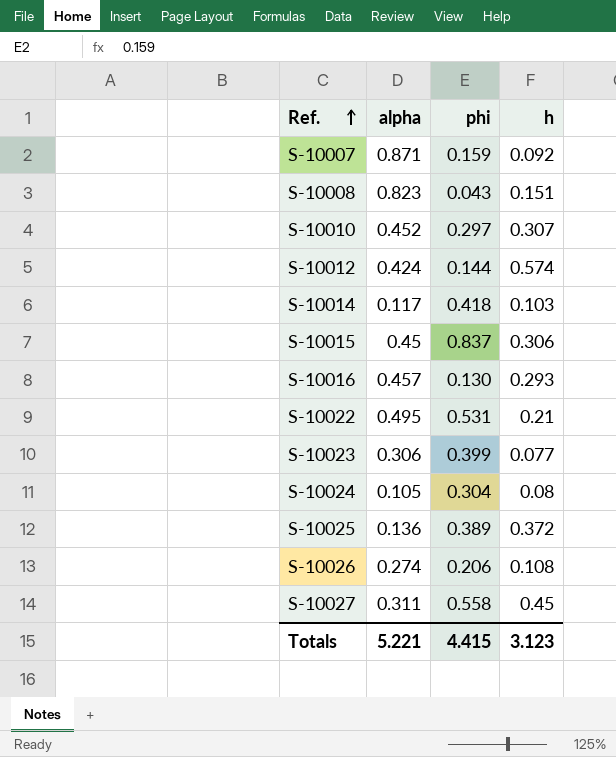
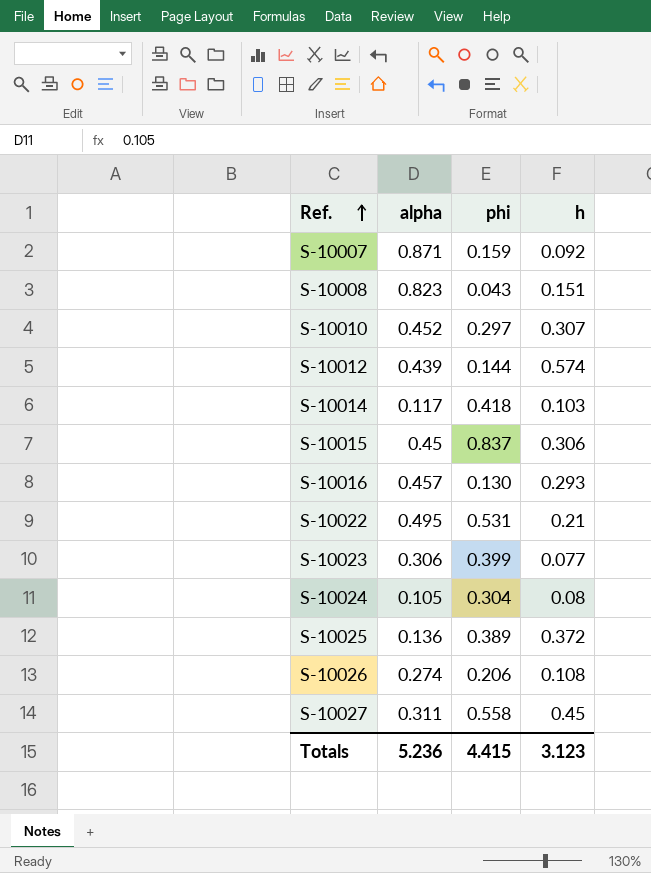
S-10012 | alpha: 0.424 -> 0.439
Totals | alpha: 5.221 -> 5.236

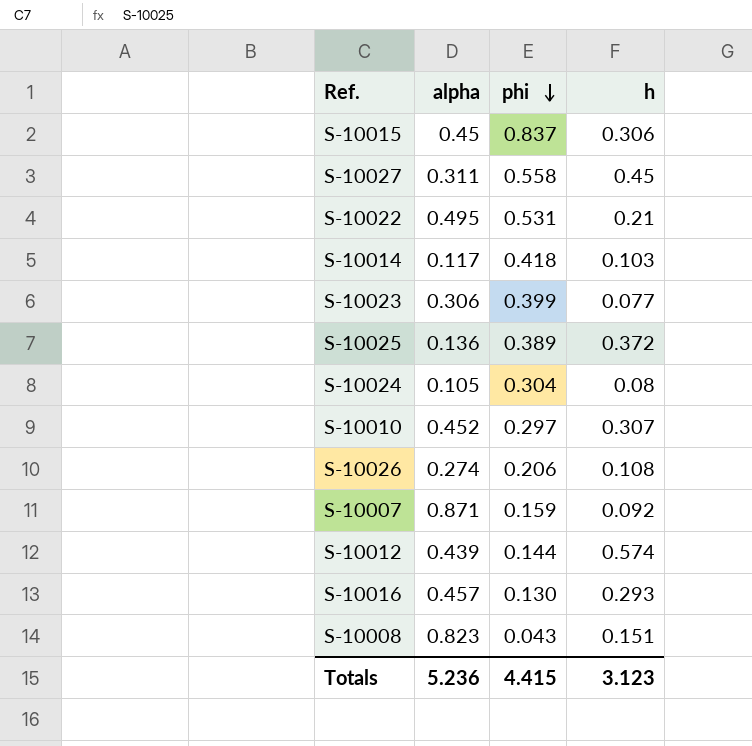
row order: Ref. ascending -> phi descending

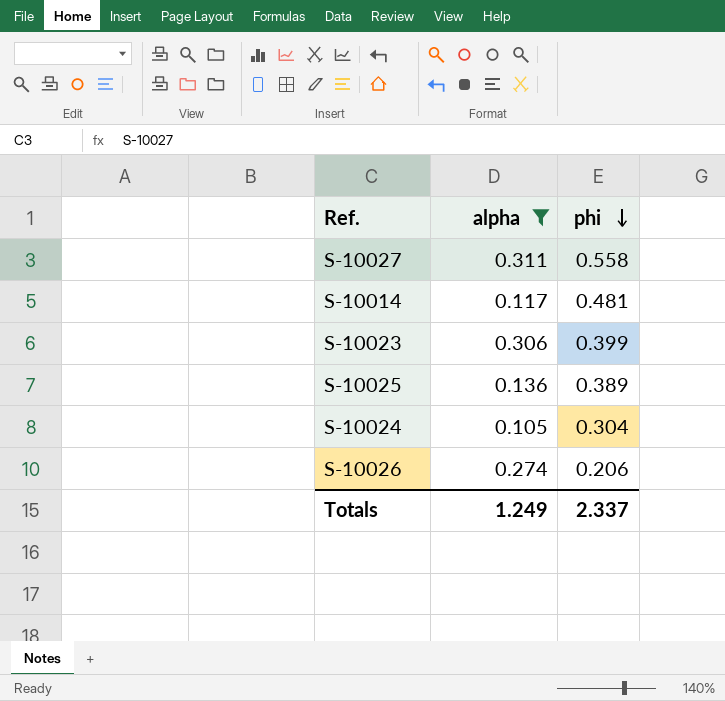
filter: none -> alpha <= 0.311
column h | position: 4 -> none
S-10014 | phi: 0.418 -> 0.481
Totals | alpha: 5.236 -> 1.249
Totals | phi: 4.415 -> 2.337

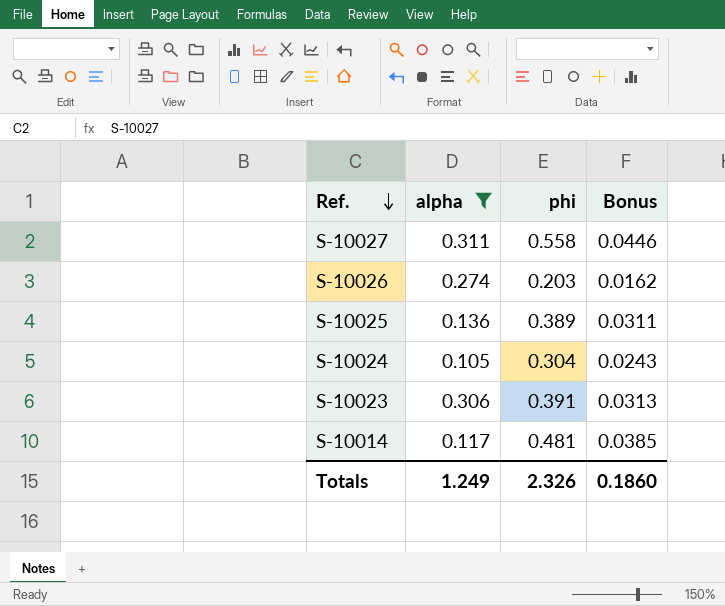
row order: phi descending -> Ref. descending
column Bonus | formula: none -> [phi] * 0.08
S-10026 | phi: 0.206 -> 0.203
S-10023 | phi: 0.399 -> 0.391
Totals | phi: 2.337 -> 2.326

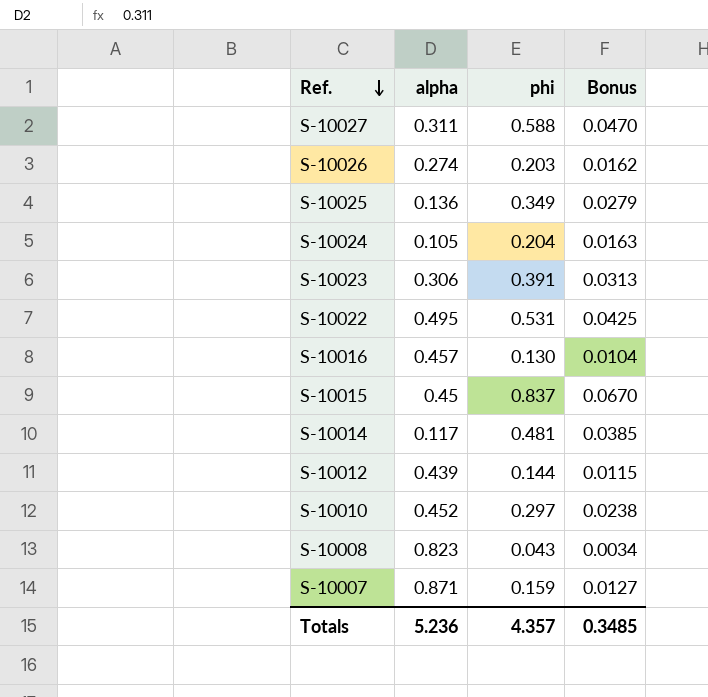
filter: alpha <= 0.311 -> none
S-10027 | phi: 0.558 -> 0.588
S-10027 | Bonus: 0.0446 -> 0.0470
S-10025 | phi: 0.389 -> 0.349
S-10025 | Bonus: 0.0311 -> 0.0279
S-10024 | phi: 0.304 -> 0.204
S-10024 | Bonus: 0.0243 -> 0.0163
Totals | alpha: 1.249 -> 5.236
Totals | phi: 2.326 -> 4.357
Totals | Bonus: 0.1860 -> 0.3485

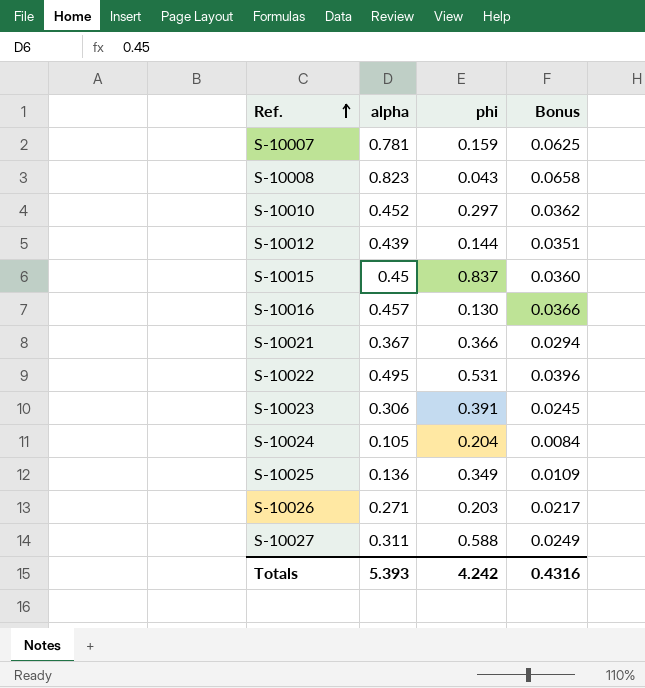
row order: Ref. descending -> Ref. ascending
column Bonus | formula: [phi] * 0.08 -> [alpha] * 0.08
row S-10014: 0.117 | 0.481 | 0.0385 -> none
S-10007 | alpha: 0.871 -> 0.781
row S-10021: none -> 0.367 | 0.366 | 0.0294
S-10026 | alpha: 0.274 -> 0.271
Totals | alpha: 5.236 -> 5.393
Totals | phi: 4.357 -> 4.242
Totals | Bonus: 0.3485 -> 0.4316

